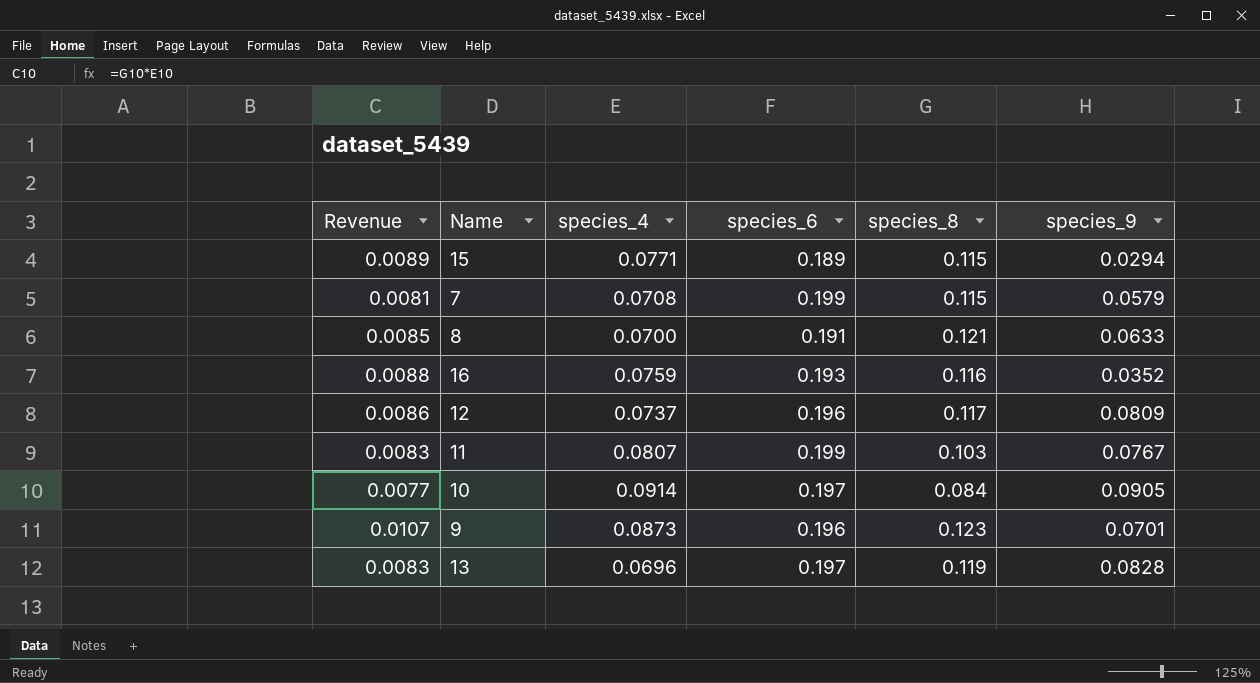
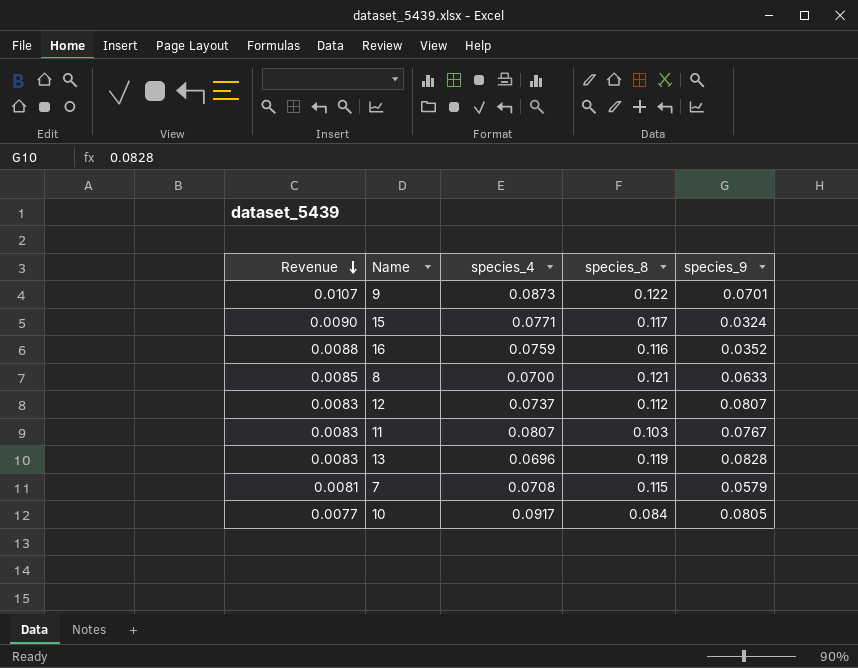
row order: none -> Revenue descending
column species_6 | position: 4 -> none
9 | species_8: 0.123 -> 0.122
15 | Revenue: 0.0089 -> 0.0090
15 | species_8: 0.115 -> 0.117
15 | species_9: 0.0294 -> 0.0324
12 | Revenue: 0.0086 -> 0.0083
12 | species_8: 0.117 -> 0.112
12 | species_9: 0.0809 -> 0.0807
10 | species_4: 0.0914 -> 0.0917
10 | species_9: 0.0905 -> 0.0805

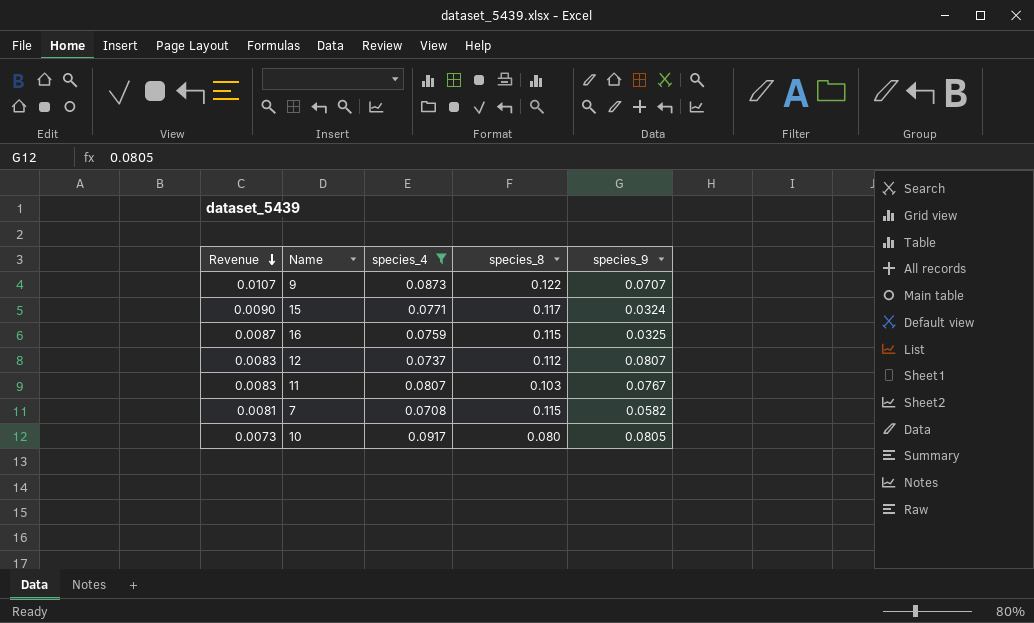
filter: none -> species_4 >= 0.0708
9 | species_9: 0.0701 -> 0.0707
16 | Revenue: 0.0088 -> 0.0087
16 | species_8: 0.116 -> 0.115
16 | species_9: 0.0352 -> 0.0325
7 | species_9: 0.0579 -> 0.0582
10 | Revenue: 0.0077 -> 0.0073
10 | species_8: 0.084 -> 0.080

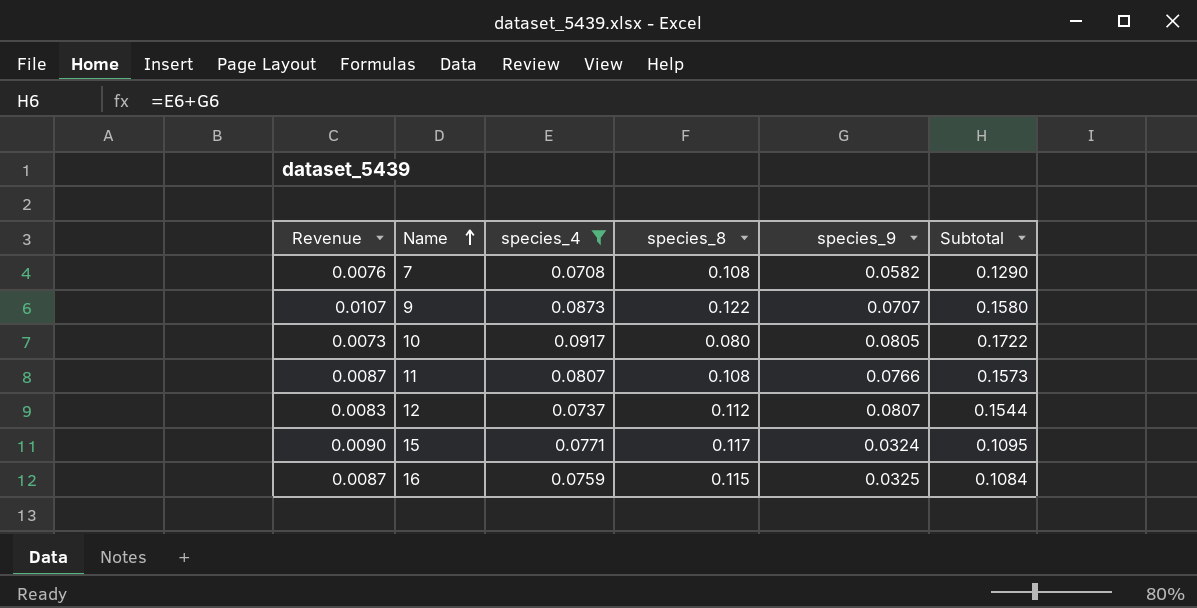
row order: Revenue descending -> Name ascending
column Subtotal | formula: none -> [species_4] + [species_9]
7 | Revenue: 0.0081 -> 0.0076
7 | species_8: 0.115 -> 0.108
11 | Revenue: 0.0083 -> 0.0087
11 | species_8: 0.103 -> 0.108
11 | species_9: 0.0767 -> 0.0766

